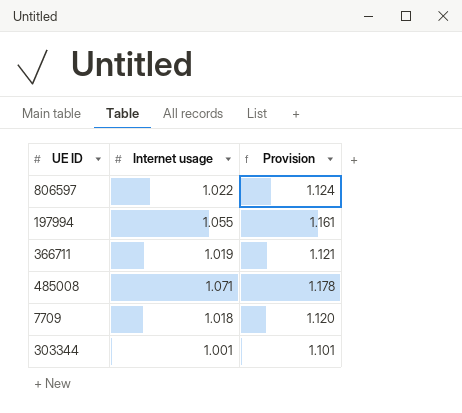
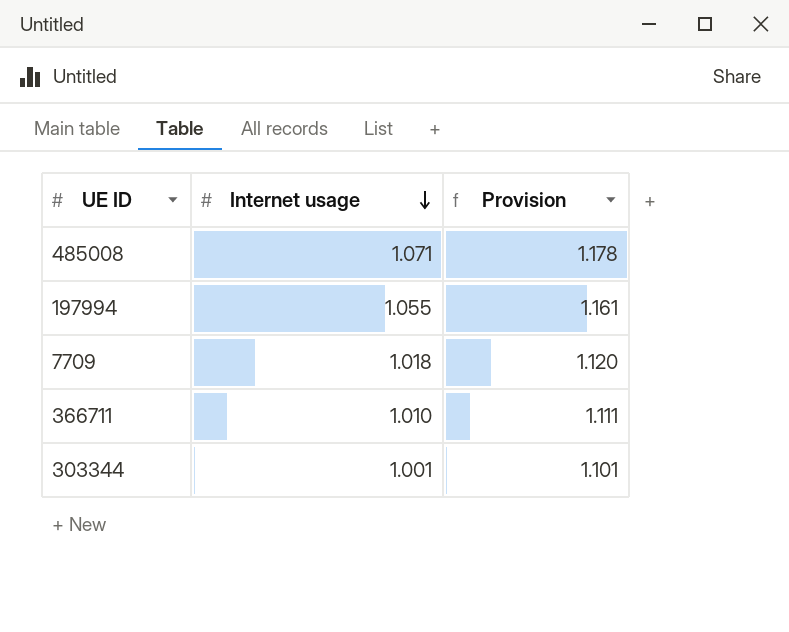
row order: none -> Internet usage descending
row 806597: 1.022 | 1.124 -> none
366711 | Internet usage: 1.019 -> 1.010
366711 | Provision: 1.121 -> 1.111

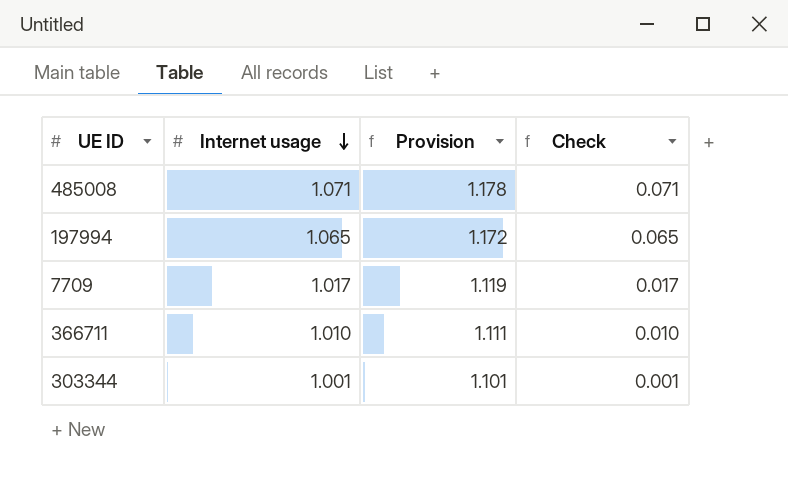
column Check | formula: none -> [Internet usage] - 1
197994 | Internet usage: 1.055 -> 1.065
197994 | Provision: 1.161 -> 1.172
7709 | Internet usage: 1.018 -> 1.017
7709 | Provision: 1.120 -> 1.119

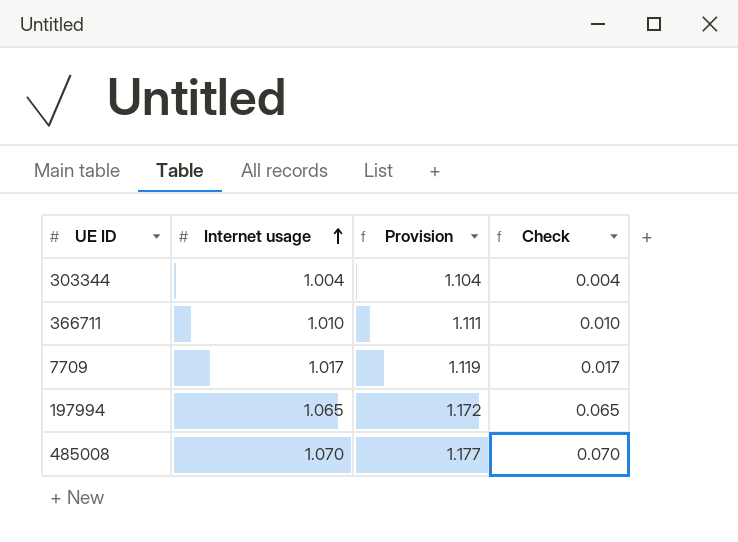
row order: Internet usage descending -> Internet usage ascending
303344 | Internet usage: 1.001 -> 1.004
303344 | Provision: 1.101 -> 1.104
303344 | Check: 0.001 -> 0.004
485008 | Internet usage: 1.071 -> 1.070
485008 | Provision: 1.178 -> 1.177
485008 | Check: 0.071 -> 0.070

